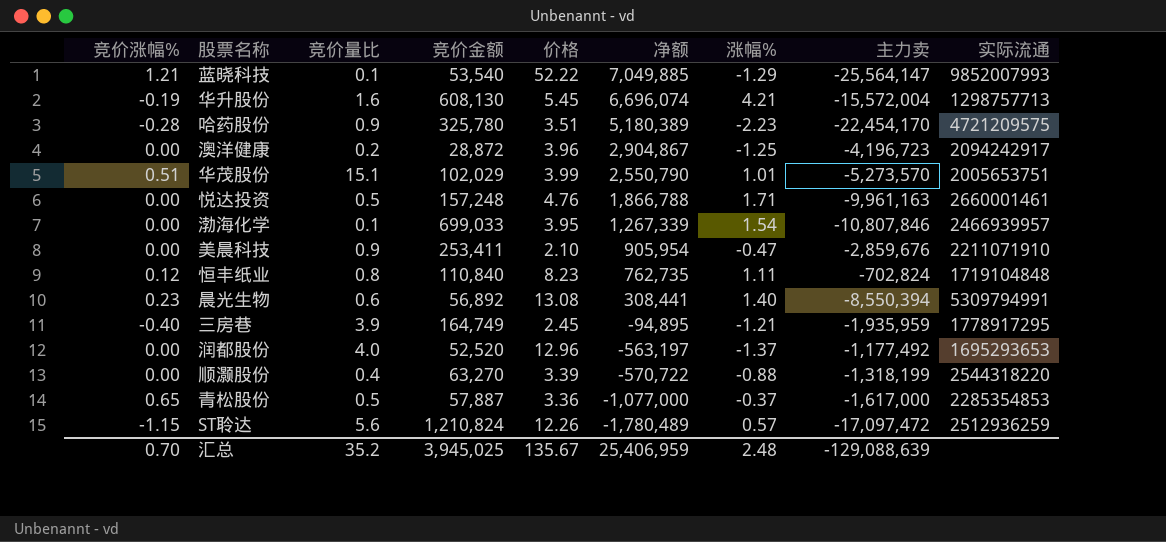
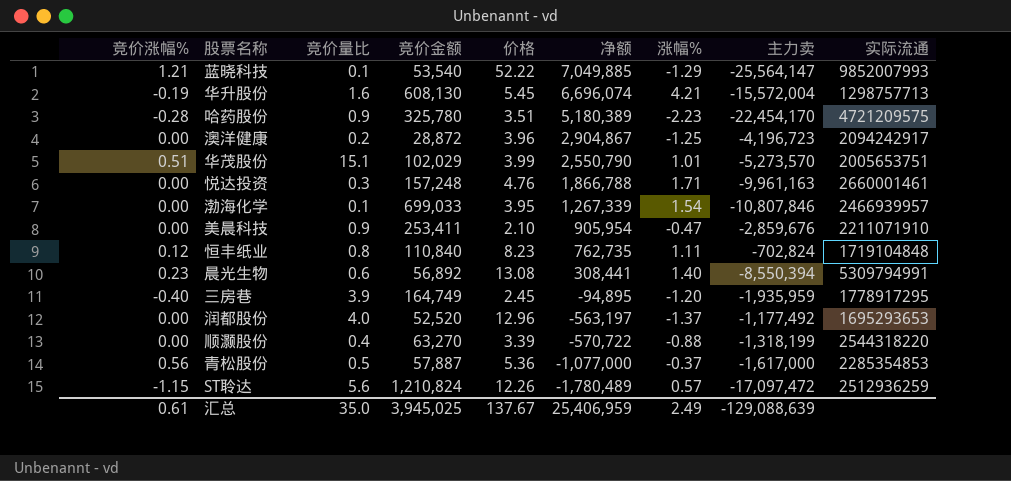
悦达投资 | 竞价量比: 0.5 -> 0.3
三房巷 | 涨幅%: -1.21 -> -1.20
青松股份 | 竞价涨幅%: 0.65 -> 0.56
青松股份 | 价格: 3.36 -> 5.36
汇总 | 竞价涨幅%: 0.70 -> 0.61
汇总 | 竞价量比: 35.2 -> 35.0
汇总 | 价格: 135.67 -> 137.67
汇总 | 涨幅%: 2.48 -> 2.49

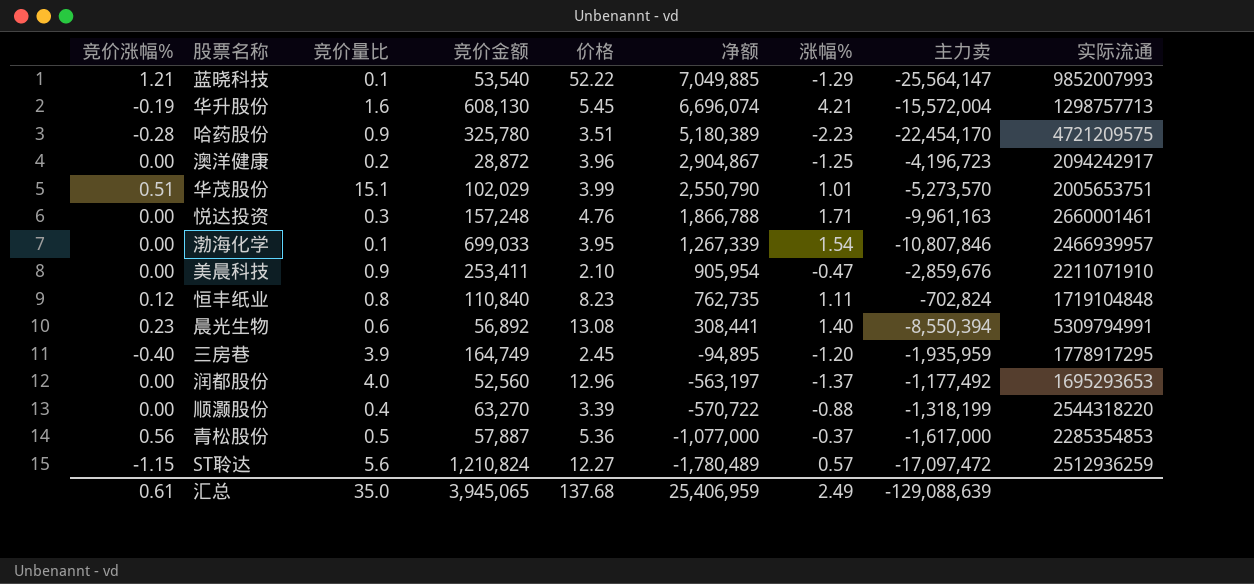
润都股份 | 竞价金额: 52,520 -> 52,560
ST聆达 | 价格: 12.26 -> 12.27
汇总 | 竞价金额: 3,945,025 -> 3,945,065
汇总 | 价格: 137.67 -> 137.68

